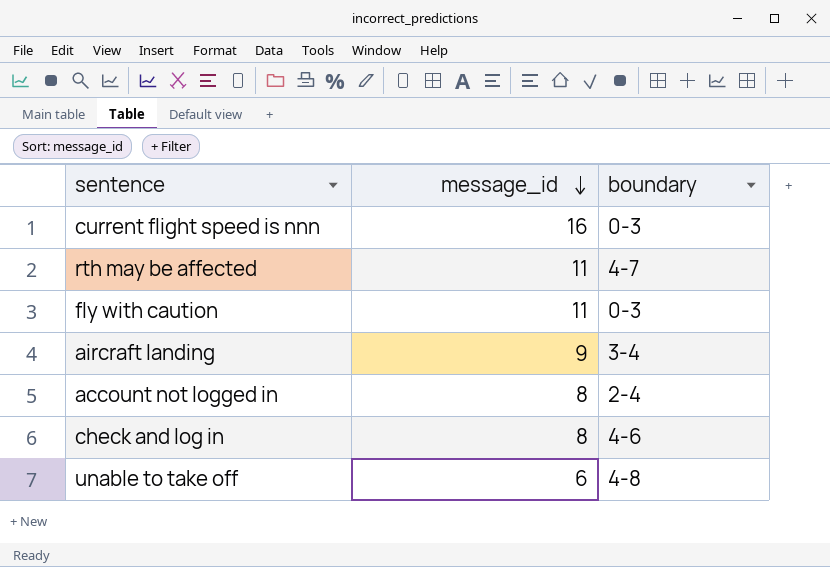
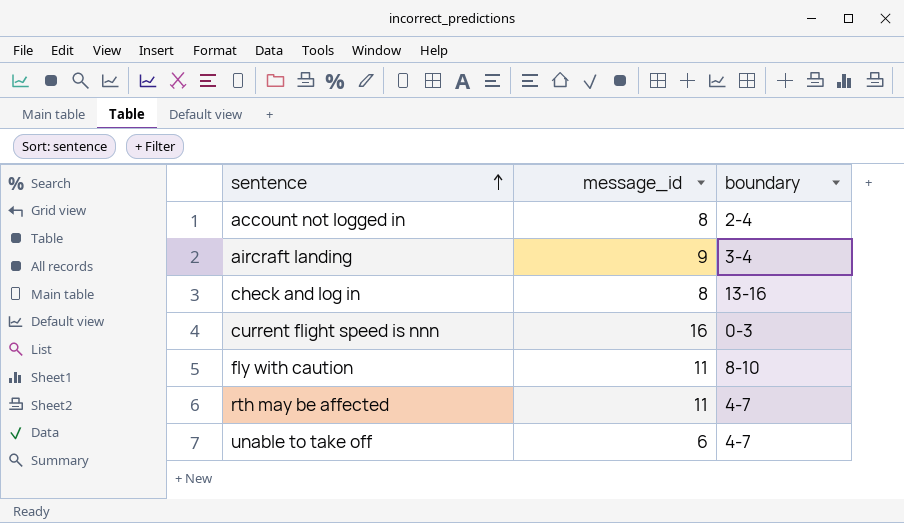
row order: message_id descending -> sentence ascending
check and log in | boundary: 4-6 -> 13-16
fly with caution | boundary: 0-3 -> 8-10
unable to take off | boundary: 4-8 -> 4-7

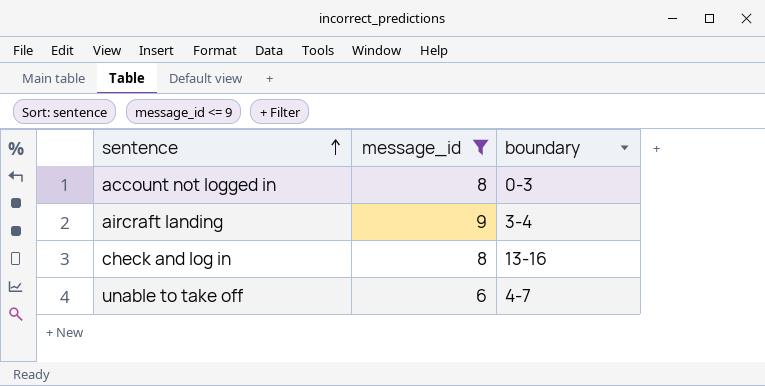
filter: none -> message_id <= 9
account not logged in | boundary: 2-4 -> 0-3

